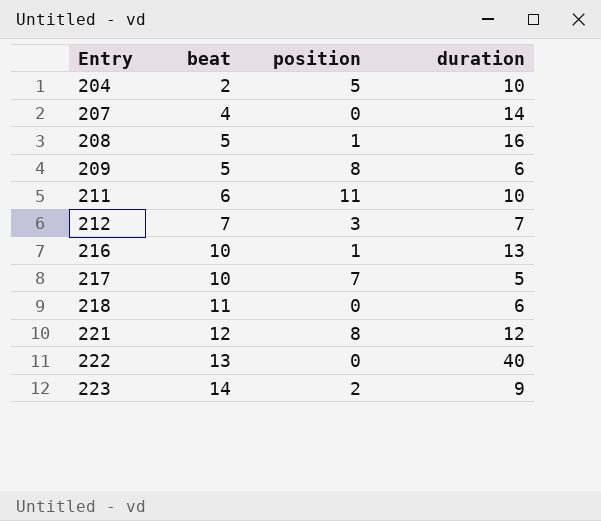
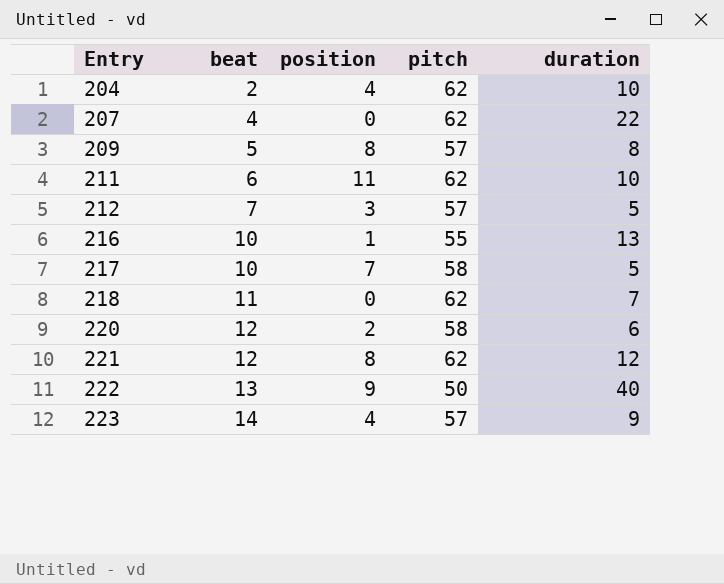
column pitch | position: none -> 4
row 208: 5 | 1 | 16 -> none
204 | position: 5 -> 4
207 | duration: 14 -> 22
209 | duration: 6 -> 8
212 | duration: 7 -> 5
218 | duration: 6 -> 7
row 220: none -> 12 | 2 | 58 | 6
222 | position: 0 -> 9
223 | position: 2 -> 4

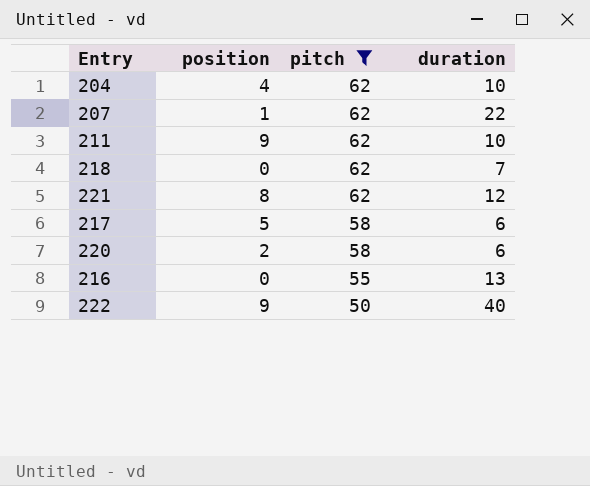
filter: none -> pitch != 57
row order: Entry ascending -> pitch descending
column beat | position: 2 -> none
207 | position: 0 -> 1
211 | position: 11 -> 9
217 | position: 7 -> 5
217 | duration: 5 -> 6
216 | position: 1 -> 0

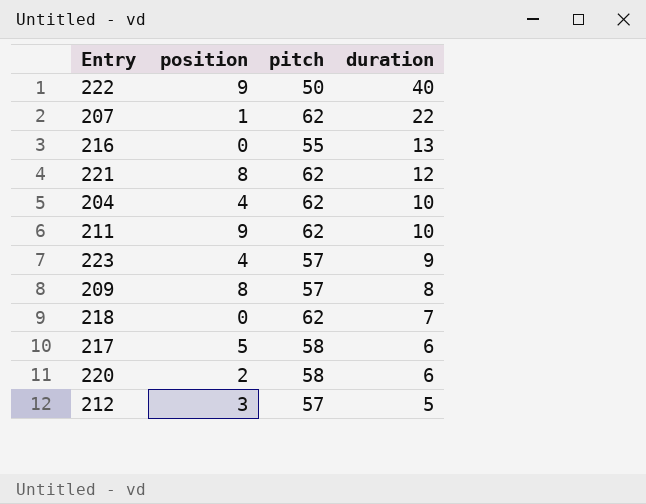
filter: pitch != 57 -> none
row order: pitch descending -> duration descending

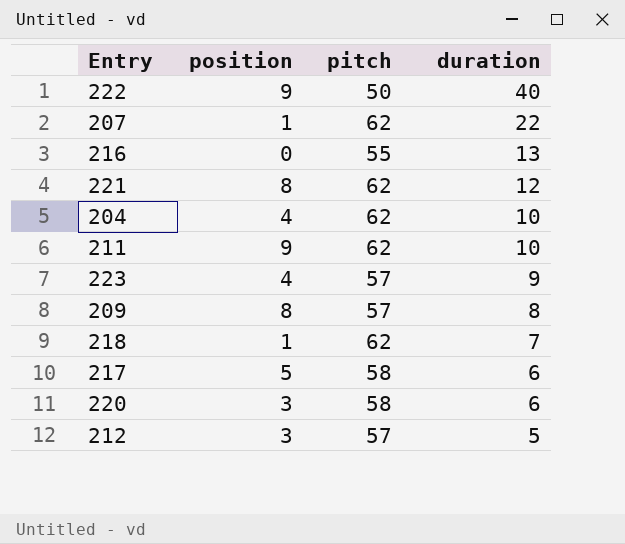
218 | position: 0 -> 1
220 | position: 2 -> 3

